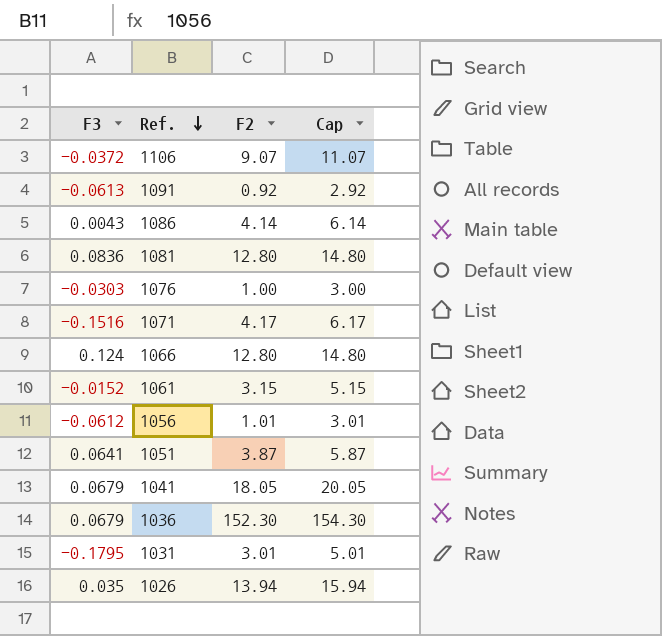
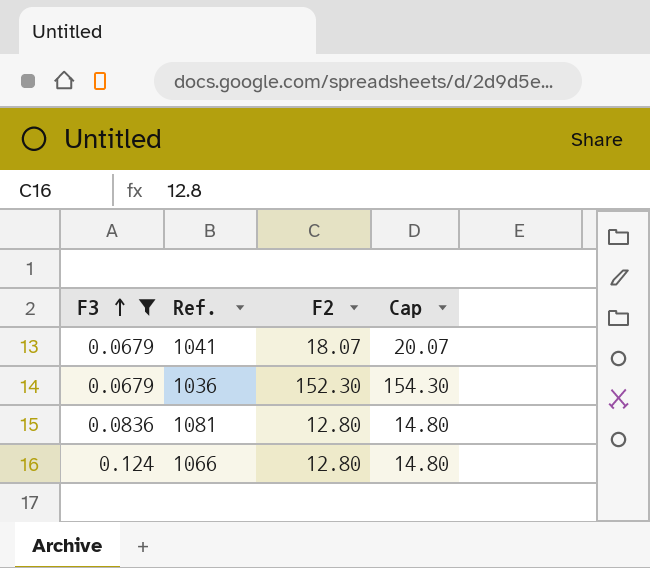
filter: none -> F3 >= 0.0679
row order: Ref. descending -> F3 ascending
1041 | F2: 18.05 -> 18.07
1041 | Cap: 20.05 -> 20.07

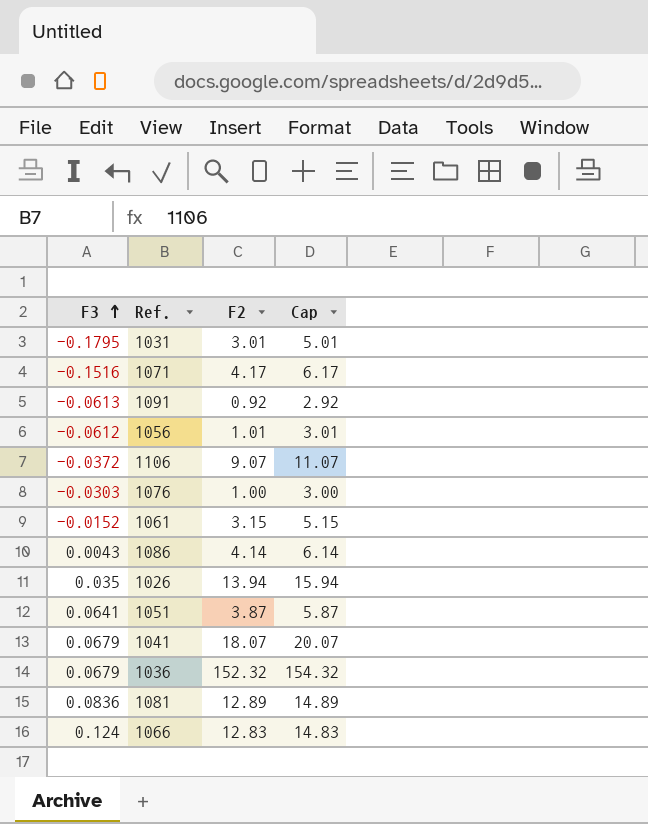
filter: F3 >= 0.0679 -> none
1036 | F2: 152.30 -> 152.32
1036 | Cap: 154.30 -> 154.32
1081 | F2: 12.80 -> 12.89
1081 | Cap: 14.80 -> 14.89
1066 | F2: 12.80 -> 12.83
1066 | Cap: 14.80 -> 14.83

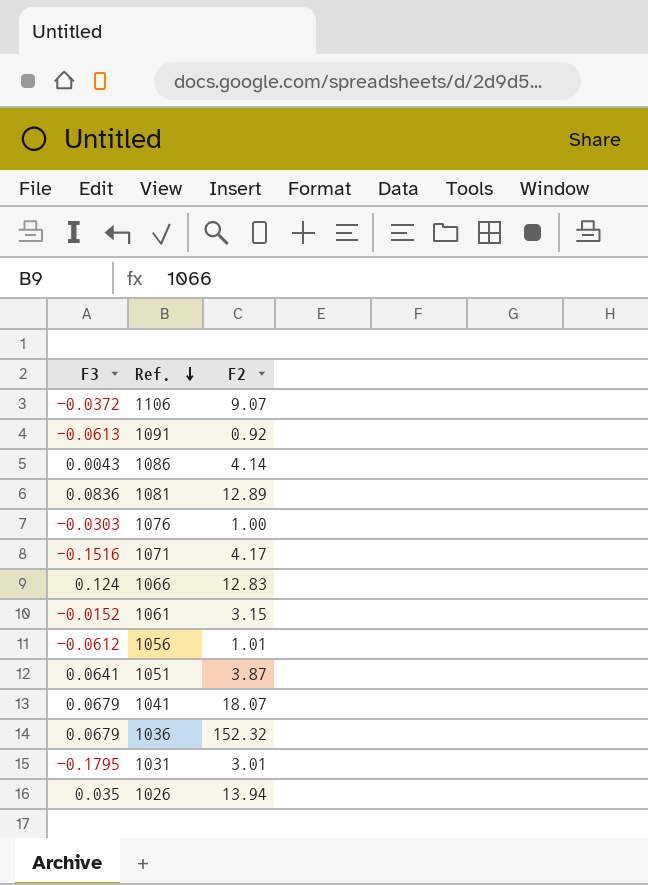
row order: F3 ascending -> Ref. descending
column Cap | formula: [F2] + 2 -> none

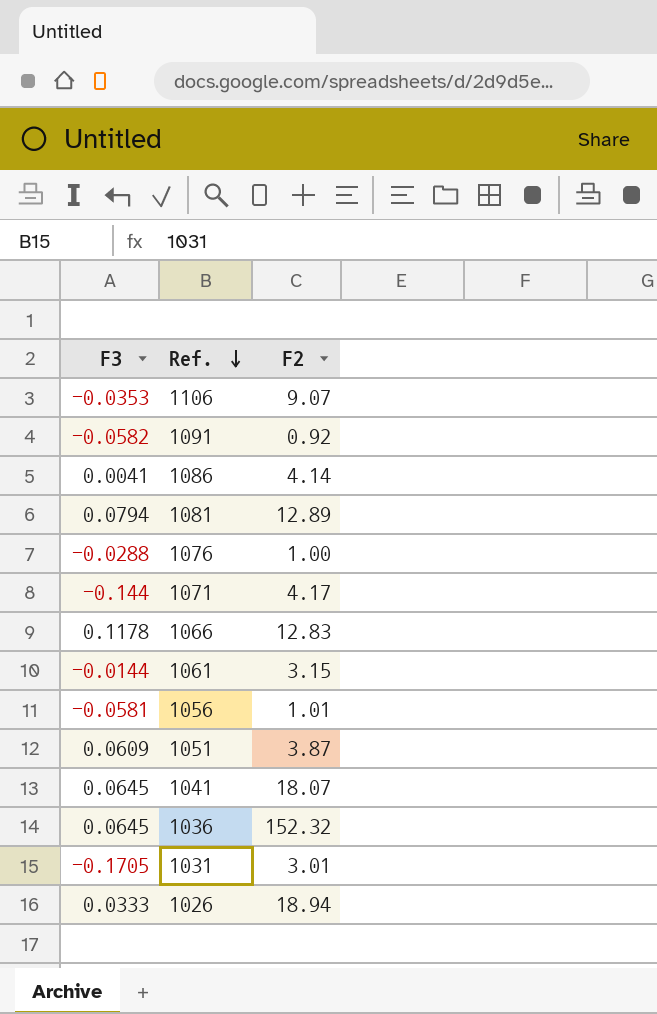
1106 | F3: -0.0372 -> -0.0353
1091 | F3: -0.0613 -> -0.0582
1086 | F3: 0.0043 -> 0.0041
1081 | F3: 0.0836 -> 0.0794
1076 | F3: -0.0303 -> -0.0288
1071 | F3: -0.1516 -> -0.144
1066 | F3: 0.124 -> 0.1178
1061 | F3: -0.0152 -> -0.0144
1056 | F3: -0.0612 -> -0.0581
1051 | F3: 0.0641 -> 0.0609
1041 | F3: 0.0679 -> 0.0645
1036 | F3: 0.0679 -> 0.0645
1031 | F3: -0.1795 -> -0.1705
1026 | F3: 0.035 -> 0.0333
1026 | F2: 13.94 -> 18.94

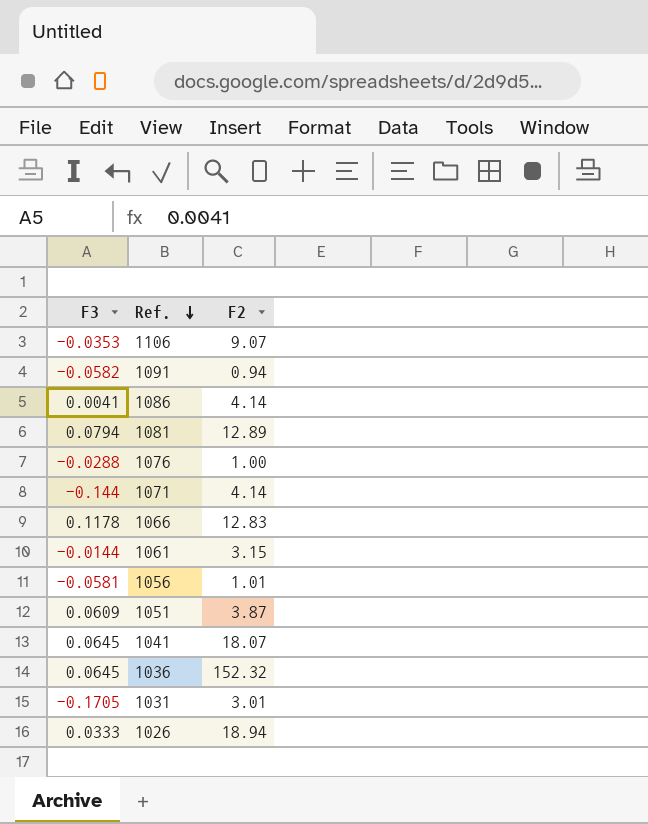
1091 | F2: 0.92 -> 0.94
1071 | F2: 4.17 -> 4.14

